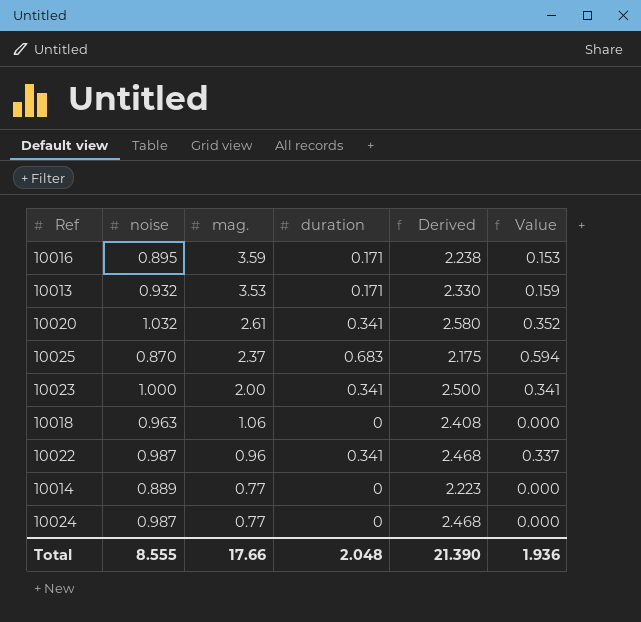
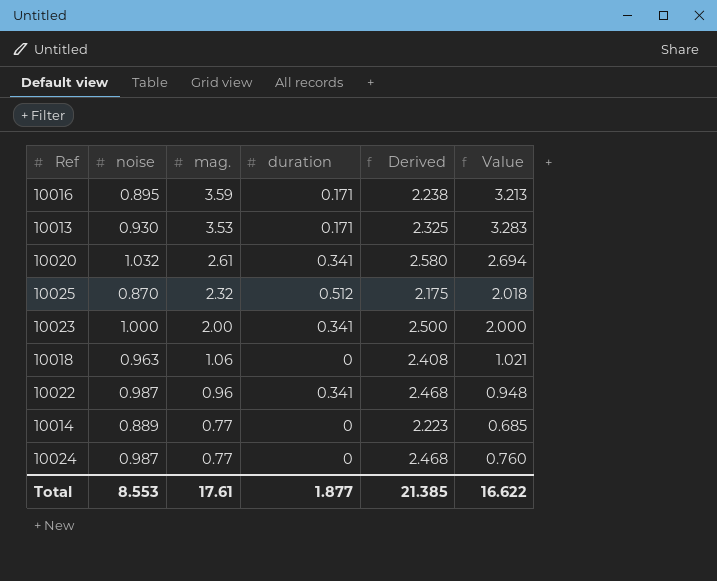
column Value | formula: [noise] * [duration] -> [noise] * [mag.]
10013 | noise: 0.932 -> 0.930
10013 | Derived: 2.330 -> 2.325
10025 | mag.: 2.37 -> 2.32
10025 | duration: 0.683 -> 0.512
Total | noise: 8.555 -> 8.553
Total | mag.: 17.66 -> 17.61
Total | duration: 2.048 -> 1.877
Total | Derived: 21.390 -> 21.385
Total | Value: 1.936 -> 16.622

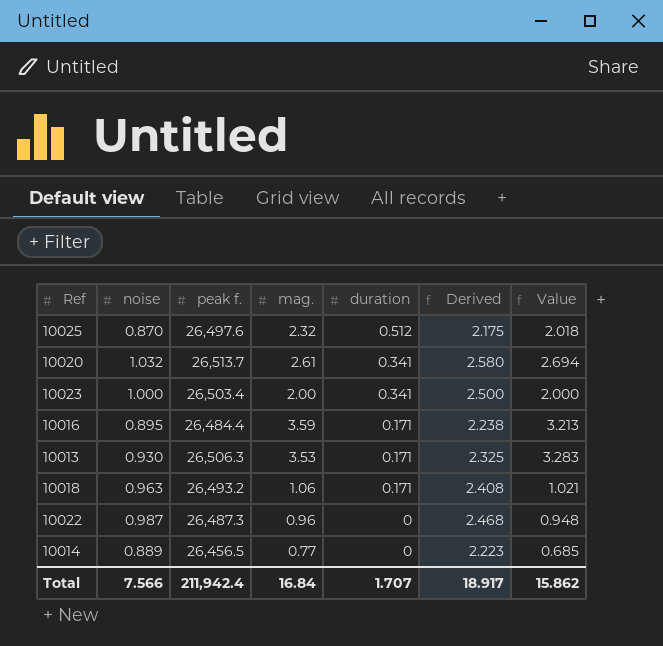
row order: mag. descending -> duration descending
column peak f. | position: none -> 3
row 10024: 0.987 | 0.77 | 0 | 2.468 | 0.760 -> none
10018 | duration: 0 -> 0.171
10022 | duration: 0.341 -> 0
Total | noise: 8.553 -> 7.566
Total | mag.: 17.61 -> 16.84
Total | duration: 1.877 -> 1.707
Total | Derived: 21.385 -> 18.917
Total | Value: 16.622 -> 15.862

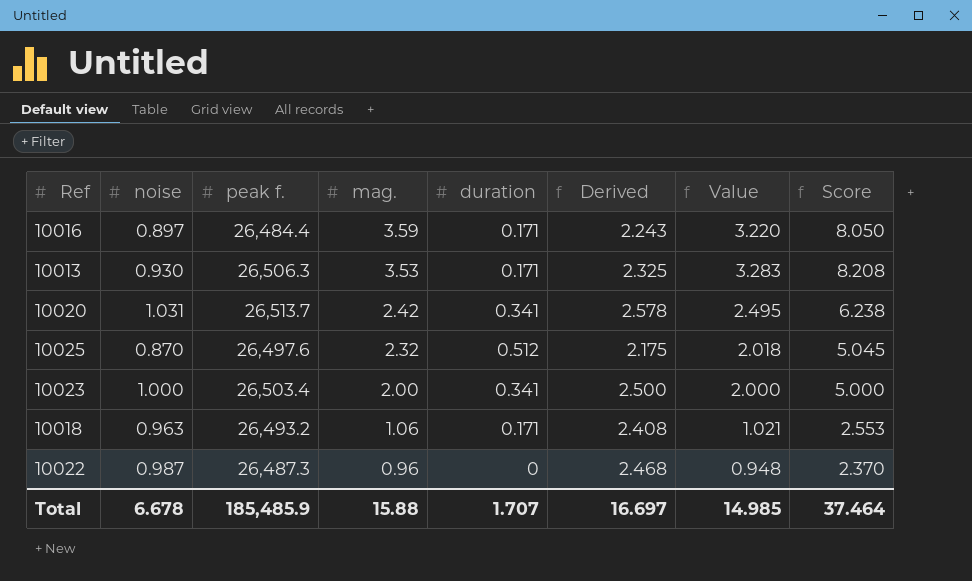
row order: duration descending -> mag. descending
column Score | formula: none -> [Value] * 2.5
row 10014: 0.889 | 26,456.5 | 0.77 | 0 | 2.223 | 0.685 -> none
10016 | noise: 0.895 -> 0.897
10016 | Derived: 2.238 -> 2.243
10016 | Value: 3.213 -> 3.220
10020 | noise: 1.032 -> 1.031
10020 | mag.: 2.61 -> 2.42
10020 | Derived: 2.580 -> 2.578
10020 | Value: 2.694 -> 2.495
Total | noise: 7.566 -> 6.678
Total | peak f.: 211,942.4 -> 185,485.9
Total | mag.: 16.84 -> 15.88
Total | Derived: 18.917 -> 16.697
Total | Value: 15.862 -> 14.985

